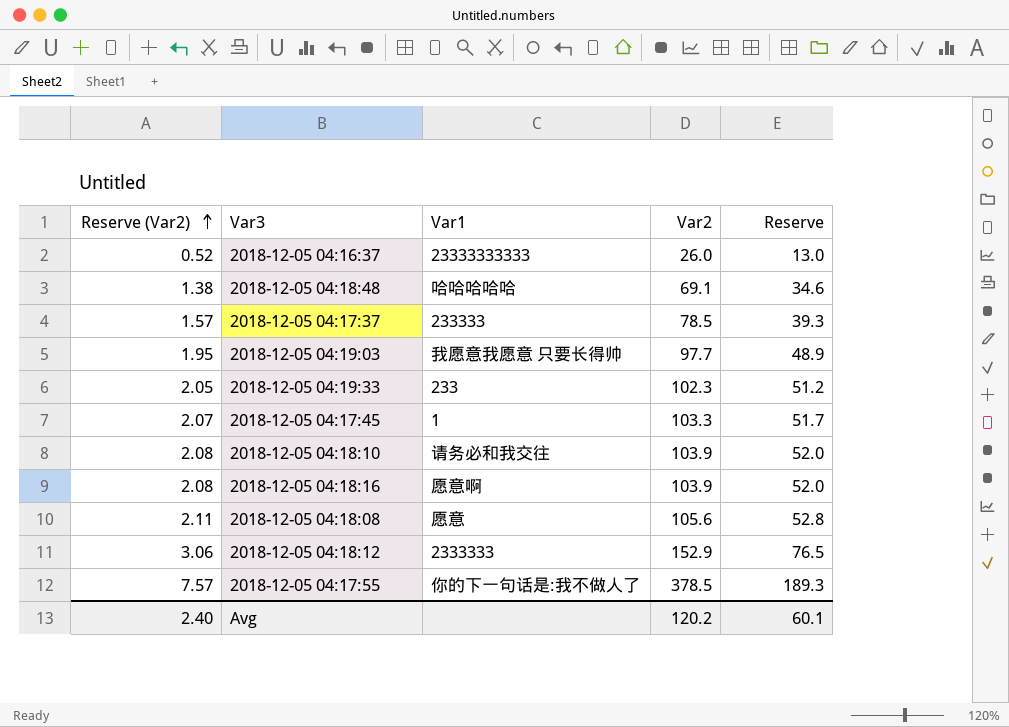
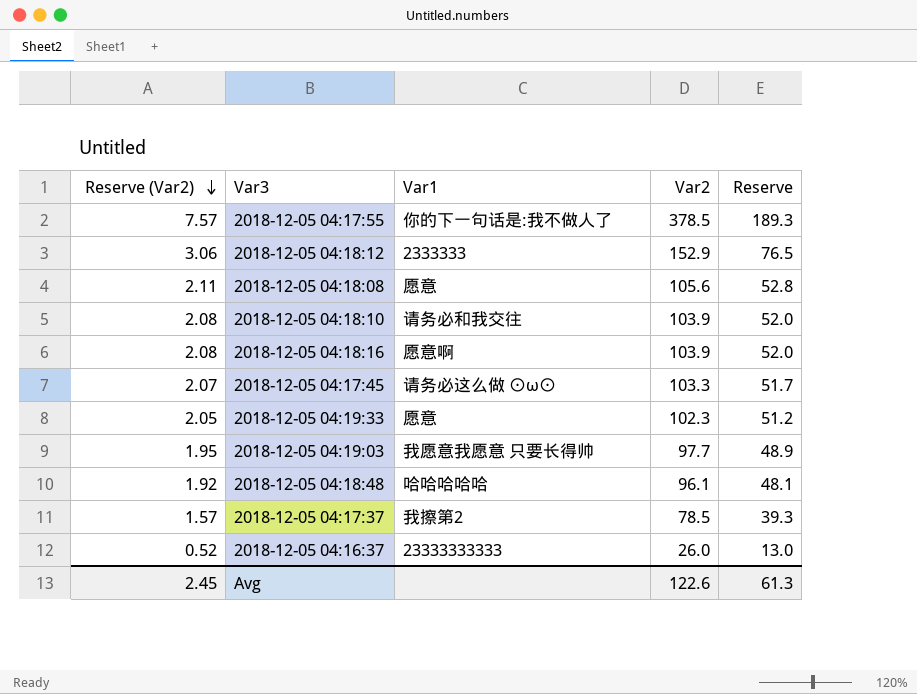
row order: Reserve (Var2) ascending -> Reserve (Var2) descending
2018-12-05 04:17:45 | Var1: 1 -> 请务必这么做 ⊙ω⊙
2018-12-05 04:19:33 | Var1: 233 -> 愿意
2018-12-05 04:18:48 | Reserve (Var2): 1.38 -> 1.92
2018-12-05 04:18:48 | Var2: 69.1 -> 96.1
2018-12-05 04:18:48 | Reserve: 34.6 -> 48.1
2018-12-05 04:17:37 | Var1: 233333 -> 我擦第2
Avg | Reserve (Var2): 2.40 -> 2.45
Avg | Var2: 120.2 -> 122.6
Avg | Reserve: 60.1 -> 61.3

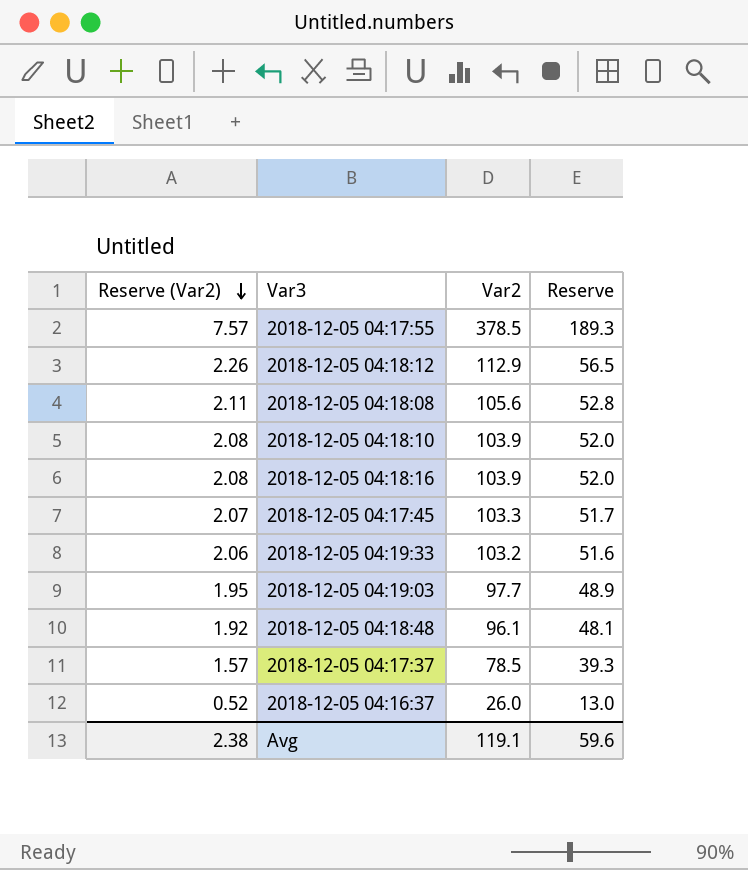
column Var1 | position: 3 -> none
2018-12-05 04:18:12 | Reserve (Var2): 3.06 -> 2.26
2018-12-05 04:18:12 | Var2: 152.9 -> 112.9
2018-12-05 04:18:12 | Reserve: 76.5 -> 56.5
2018-12-05 04:19:33 | Reserve (Var2): 2.05 -> 2.06
2018-12-05 04:19:33 | Var2: 102.3 -> 103.2
2018-12-05 04:19:33 | Reserve: 51.2 -> 51.6
Avg | Reserve (Var2): 2.45 -> 2.38
Avg | Var2: 122.6 -> 119.1
Avg | Reserve: 61.3 -> 59.6

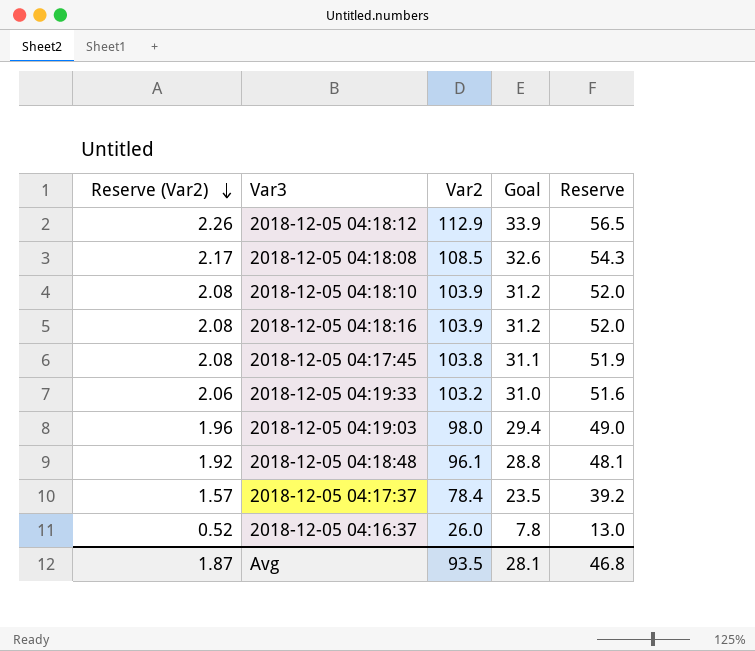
column Goal | formula: none -> [Var2] * 0.3
row 2018-12-05 04:17:55: 7.57 | 378.5 | 189.3 -> none
2018-12-05 04:18:08 | Reserve (Var2): 2.11 -> 2.17
2018-12-05 04:18:08 | Var2: 105.6 -> 108.5
2018-12-05 04:18:08 | Reserve: 52.8 -> 54.3
2018-12-05 04:17:45 | Reserve (Var2): 2.07 -> 2.08
2018-12-05 04:17:45 | Var2: 103.3 -> 103.8
2018-12-05 04:17:45 | Reserve: 51.7 -> 51.9
2018-12-05 04:19:03 | Reserve (Var2): 1.95 -> 1.96
2018-12-05 04:19:03 | Var2: 97.7 -> 98.0
2018-12-05 04:19:03 | Reserve: 48.9 -> 49.0
2018-12-05 04:17:37 | Var2: 78.5 -> 78.4
2018-12-05 04:17:37 | Reserve: 39.3 -> 39.2
Avg | Reserve (Var2): 2.38 -> 1.87
Avg | Var2: 119.1 -> 93.5
Avg | Reserve: 59.6 -> 46.8

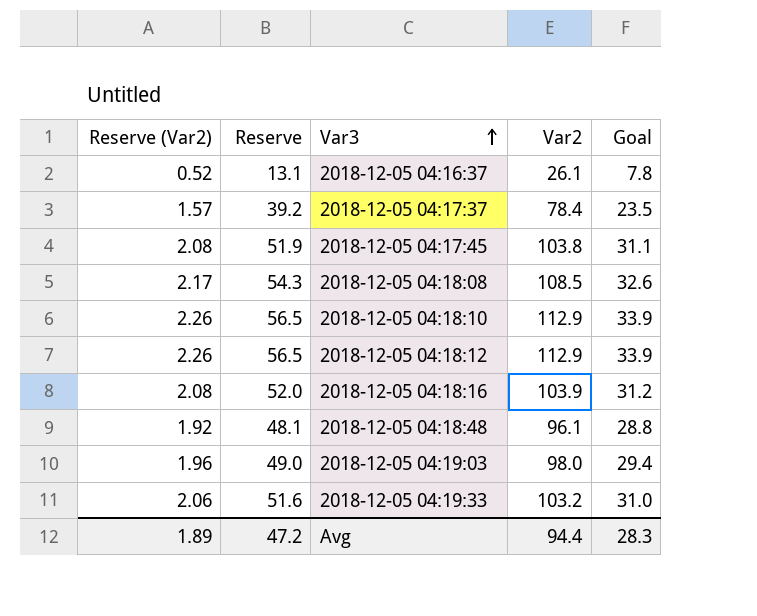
row order: Reserve (Var2) descending -> Var3 ascending
column Reserve | position: 5 -> 2
2018-12-05 04:16:37 | Reserve: 13.0 -> 13.1
2018-12-05 04:16:37 | Var2: 26.0 -> 26.1
2018-12-05 04:18:10 | Reserve (Var2): 2.08 -> 2.26
2018-12-05 04:18:10 | Reserve: 52.0 -> 56.5
2018-12-05 04:18:10 | Var2: 103.9 -> 112.9
2018-12-05 04:18:10 | Goal: 31.2 -> 33.9
Avg | Reserve (Var2): 1.87 -> 1.89
Avg | Reserve: 46.8 -> 47.2
Avg | Var2: 93.5 -> 94.4
Avg | Goal: 28.1 -> 28.3

